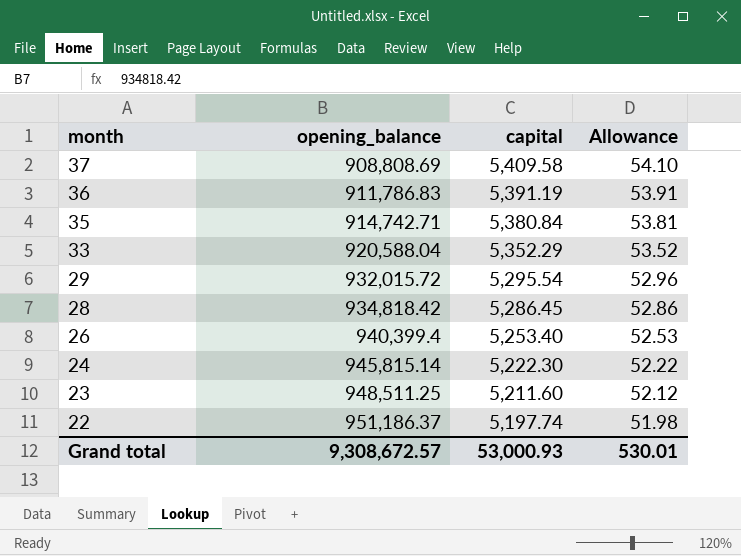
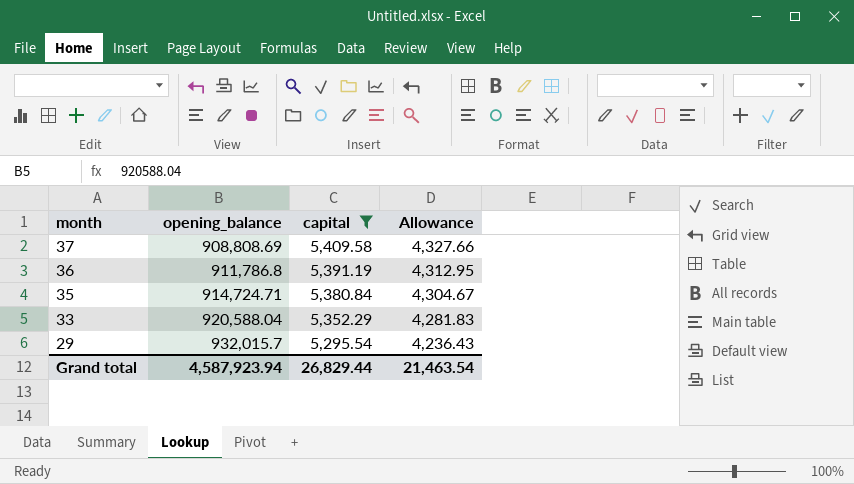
filter: none -> capital >= 5,295.54
column Allowance | formula: [capital] * 0.01 -> [capital] * 0.8
36 | opening_balance: 911,786.83 -> 911,786.8
35 | opening_balance: 914,742.71 -> 914,724.71
29 | opening_balance: 932,015.72 -> 932,015.7
Grand total | opening_balance: 9,308,672.57 -> 4,587,923.94
Grand total | capital: 53,000.93 -> 26,829.44
Grand total | Allowance: 530.01 -> 21,463.54

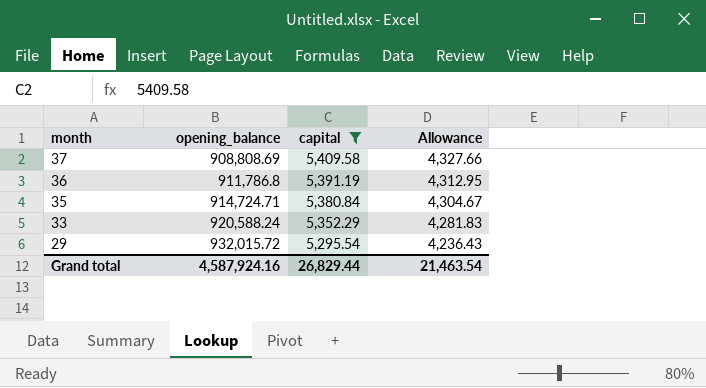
33 | opening_balance: 920,588.04 -> 920,588.24
29 | opening_balance: 932,015.7 -> 932,015.72
Grand total | opening_balance: 4,587,923.94 -> 4,587,924.16

